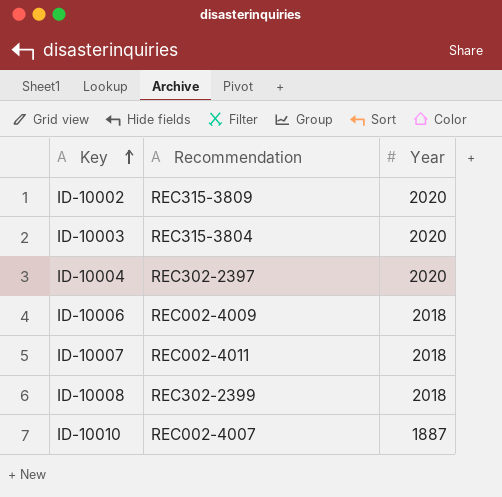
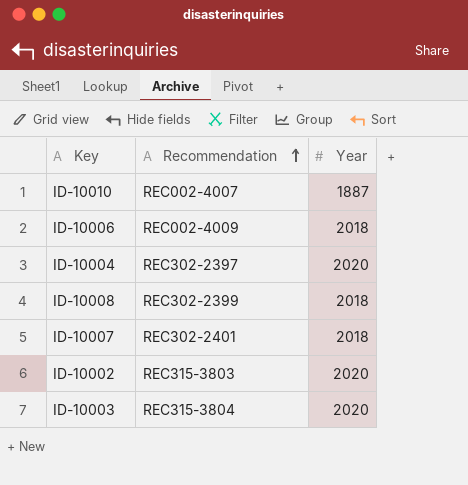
row order: Key ascending -> Recommendation ascending
ID-10007 | Recommendation: REC002-4011 -> REC302-2401
ID-10002 | Recommendation: REC315-3809 -> REC315-3803

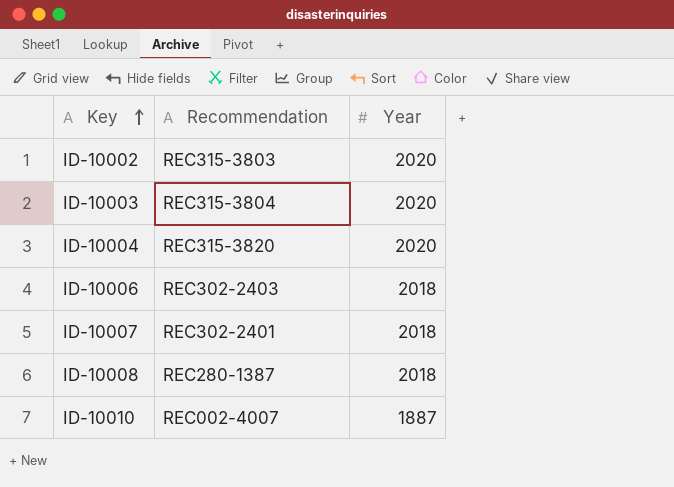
row order: Recommendation ascending -> Key ascending
ID-10004 | Recommendation: REC302-2397 -> REC315-3820
ID-10006 | Recommendation: REC002-4009 -> REC302-2403
ID-10008 | Recommendation: REC302-2399 -> REC280-1387

